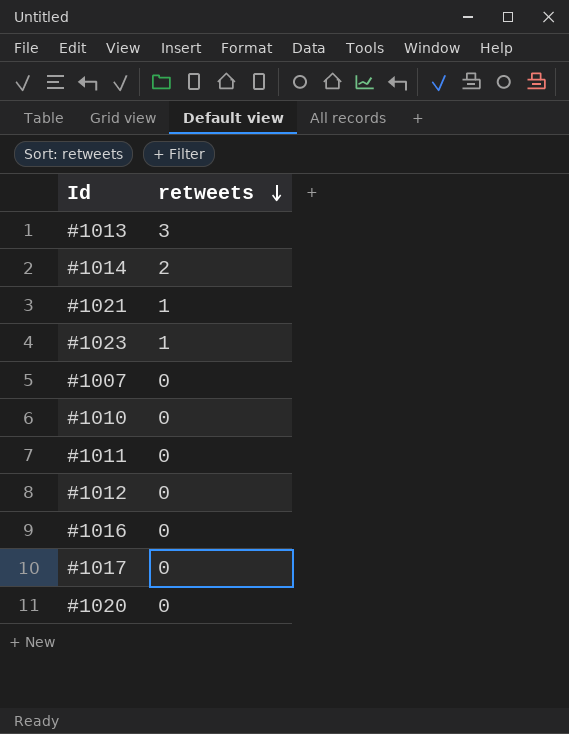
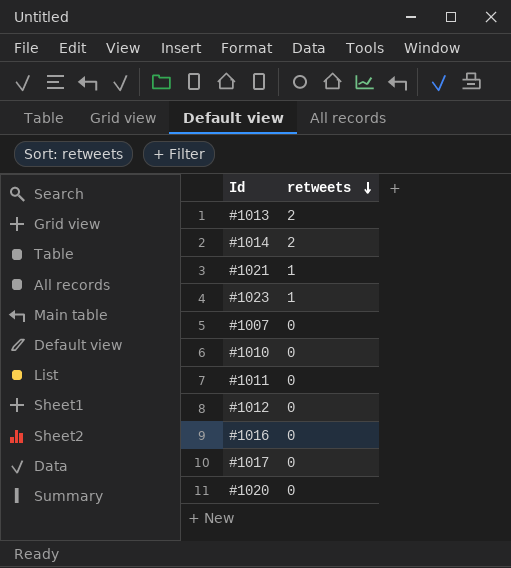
#1013 | retweets: 3 -> 2

